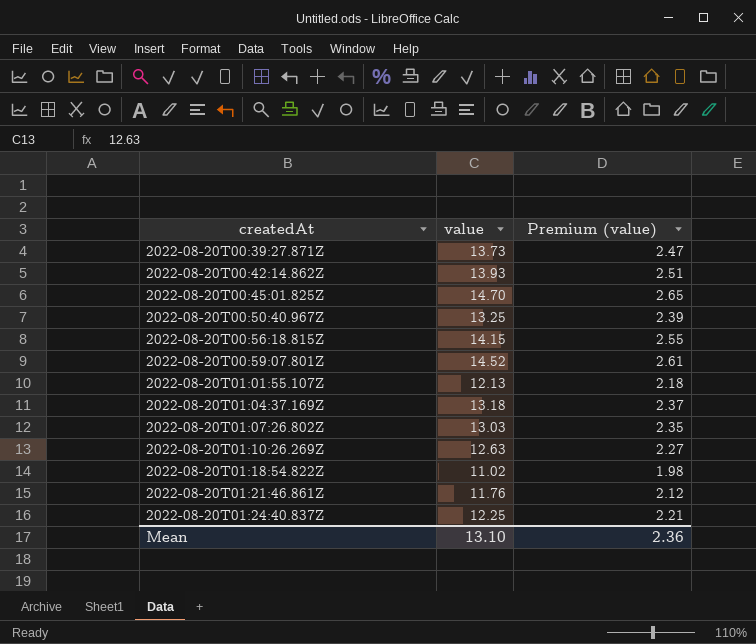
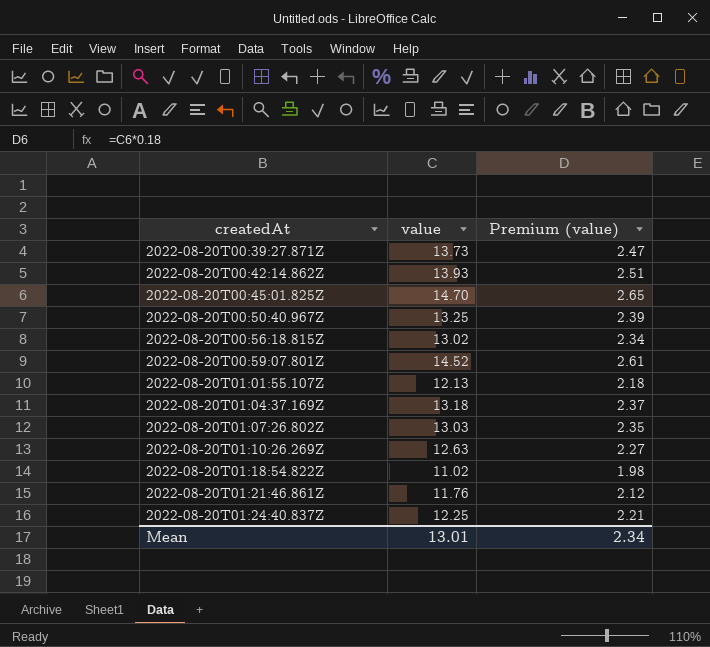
2022-08-20T00:56:18.815Z | value: 14.15 -> 13.02
2022-08-20T00:56:18.815Z | Premium (value): 2.55 -> 2.34
Mean | value: 13.10 -> 13.01
Mean | Premium (value): 2.36 -> 2.34

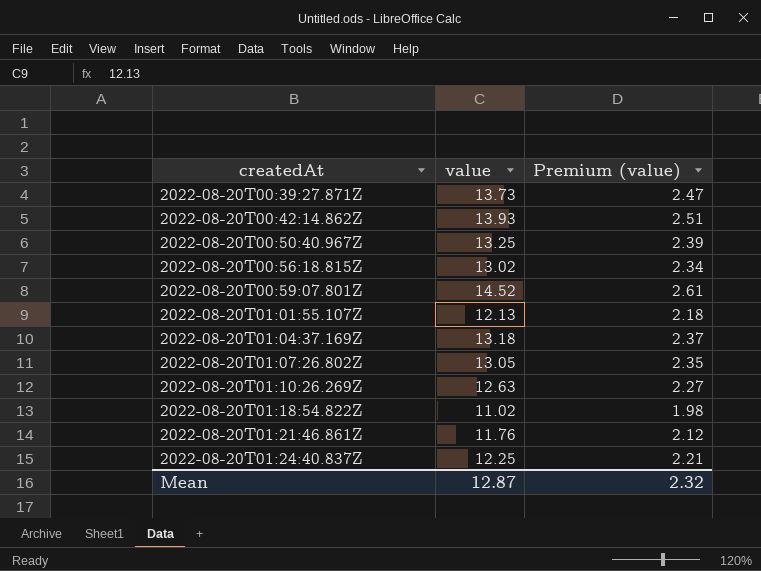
row 2022-08-20T00:45:01.825Z: 14.70 | 2.65 -> none
2022-08-20T01:07:26.802Z | value: 13.03 -> 13.05
Mean | value: 13.01 -> 12.87
Mean | Premium (value): 2.34 -> 2.32

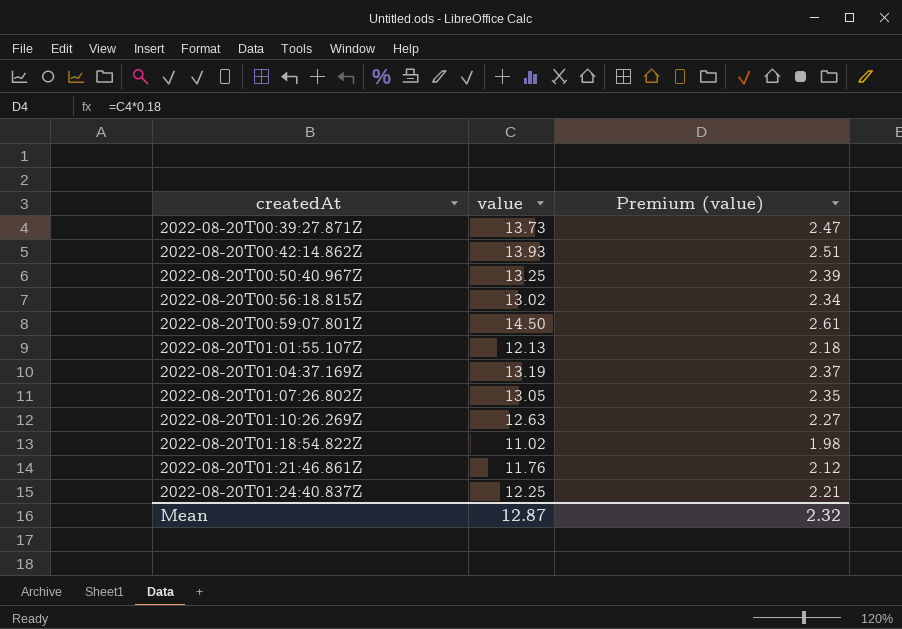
2022-08-20T00:59:07.801Z | value: 14.52 -> 14.50
2022-08-20T01:04:37.169Z | value: 13.18 -> 13.19

